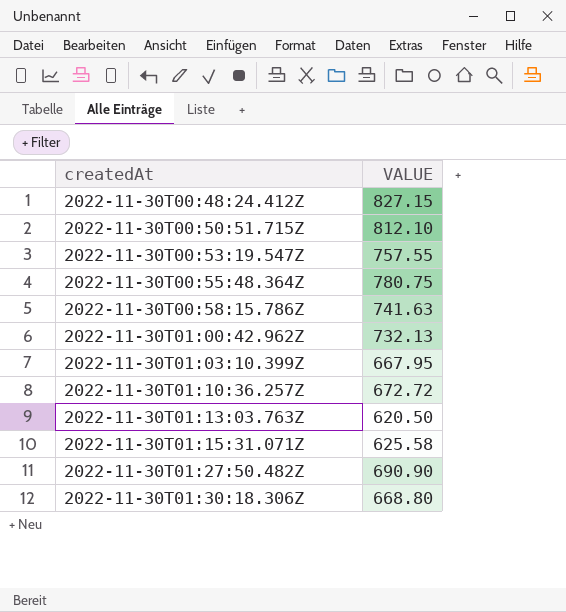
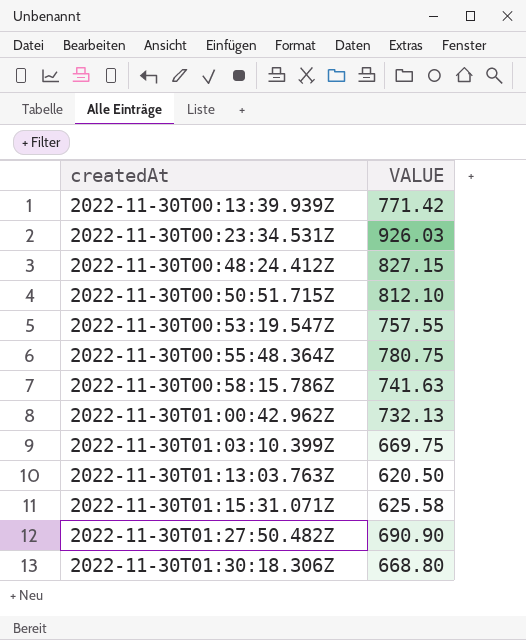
row 2022-11-30T01:10:36.257Z: 672.72 -> none
row 2022-11-30T00:13:39.939Z: none -> 771.42
row 2022-11-30T00:23:34.531Z: none -> 926.03
2022-11-30T01:03:10.399Z | VALUE: 667.95 -> 669.75

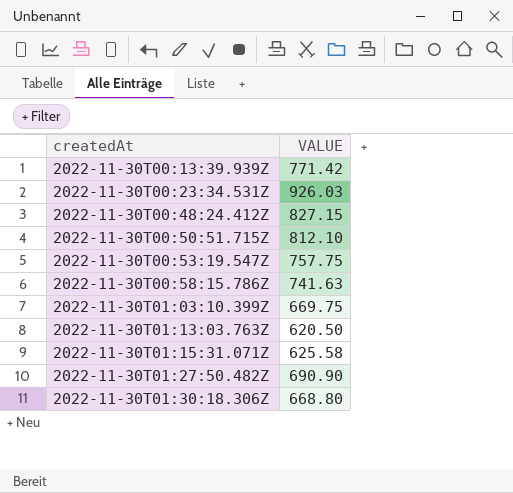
row 2022-11-30T00:55:48.364Z: 780.75 -> none
row 2022-11-30T01:00:42.962Z: 732.13 -> none
2022-11-30T00:53:19.547Z | VALUE: 757.55 -> 757.75

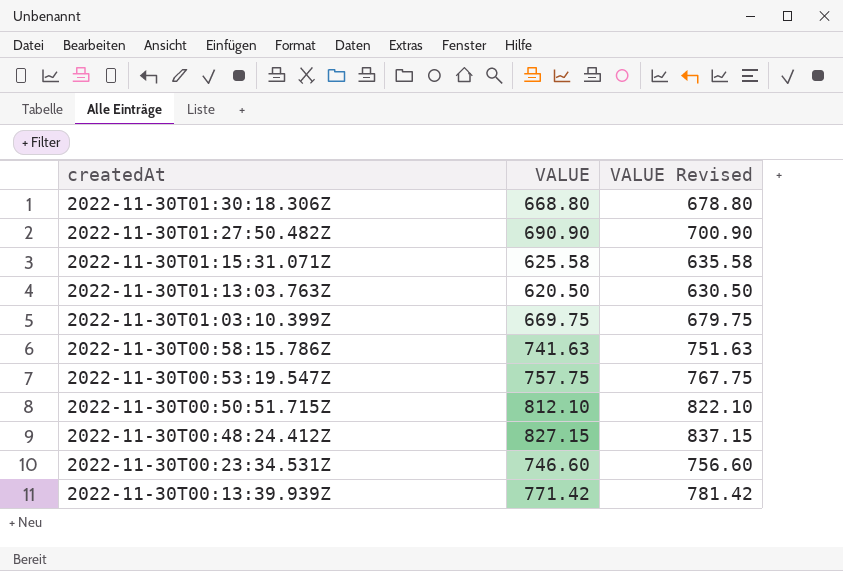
row order: createdAt ascending -> createdAt descending
column VALUE Revised | formula: none -> [VALUE] + 10
2022-11-30T00:23:34.531Z | VALUE: 926.03 -> 746.60

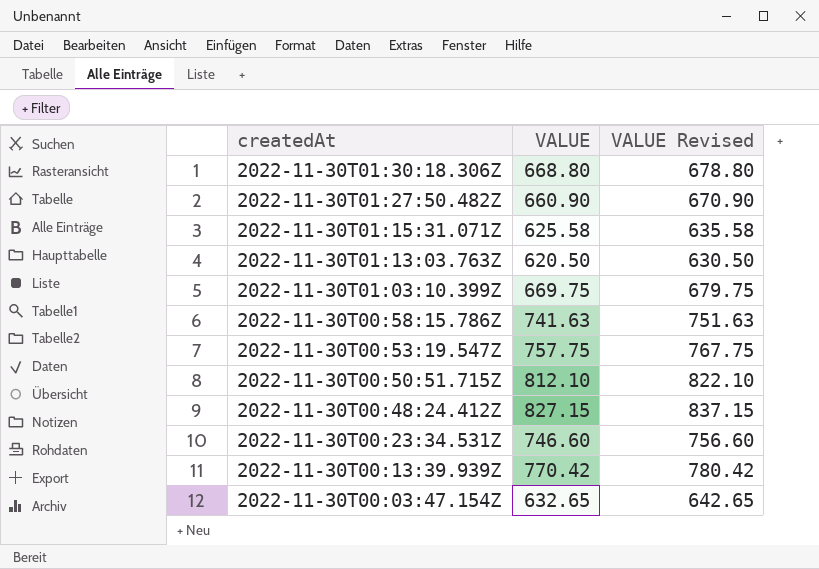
2022-11-30T01:27:50.482Z | VALUE: 690.90 -> 660.90
2022-11-30T01:27:50.482Z | VALUE Revised: 700.90 -> 670.90
2022-11-30T00:13:39.939Z | VALUE: 771.42 -> 770.42
2022-11-30T00:13:39.939Z | VALUE Revised: 781.42 -> 780.42
row 2022-11-30T00:03:47.154Z: none -> 632.65 | 642.65

